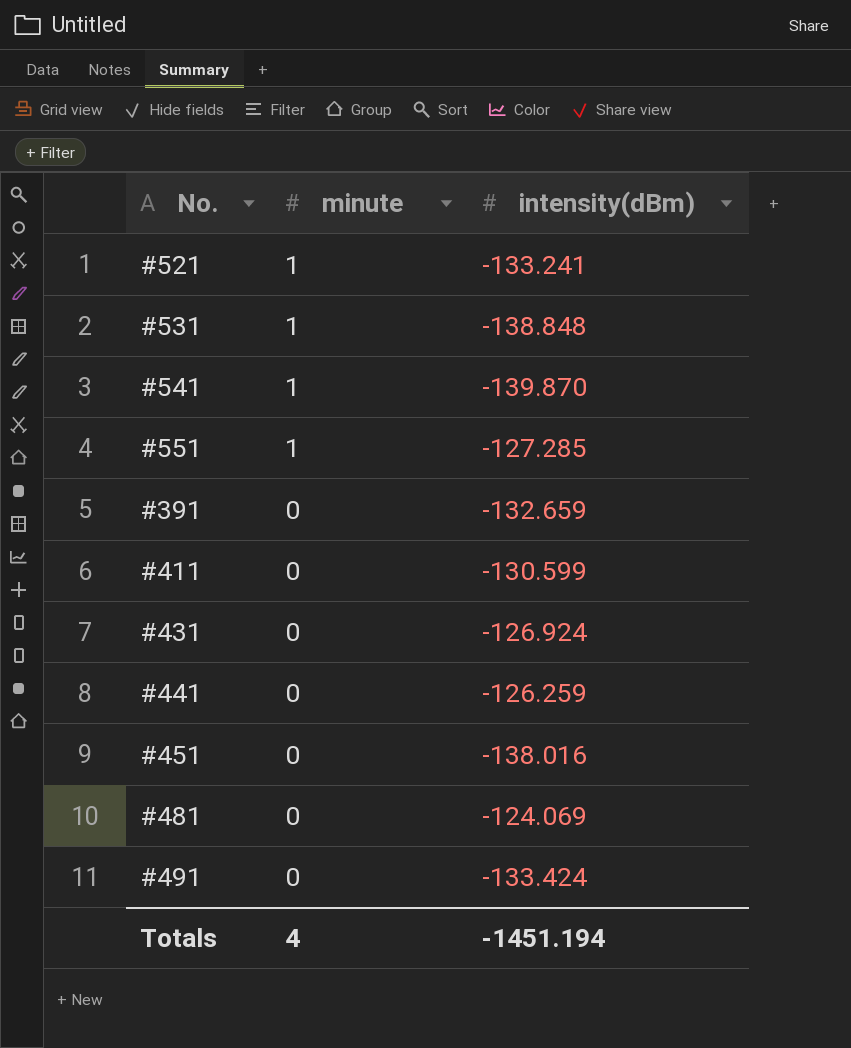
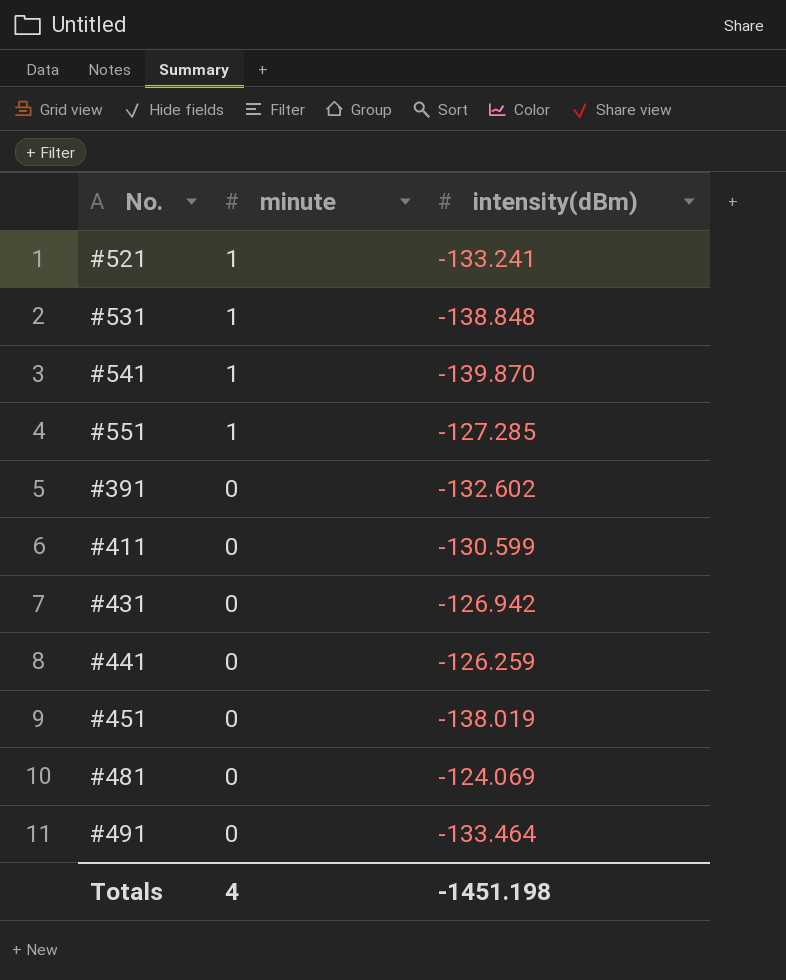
#391 | intensity(dBm): -132.659 -> -132.602
#431 | intensity(dBm): -126.924 -> -126.942
#451 | intensity(dBm): -138.016 -> -138.019
#491 | intensity(dBm): -133.424 -> -133.464
Totals | intensity(dBm): -1451.194 -> -1451.198

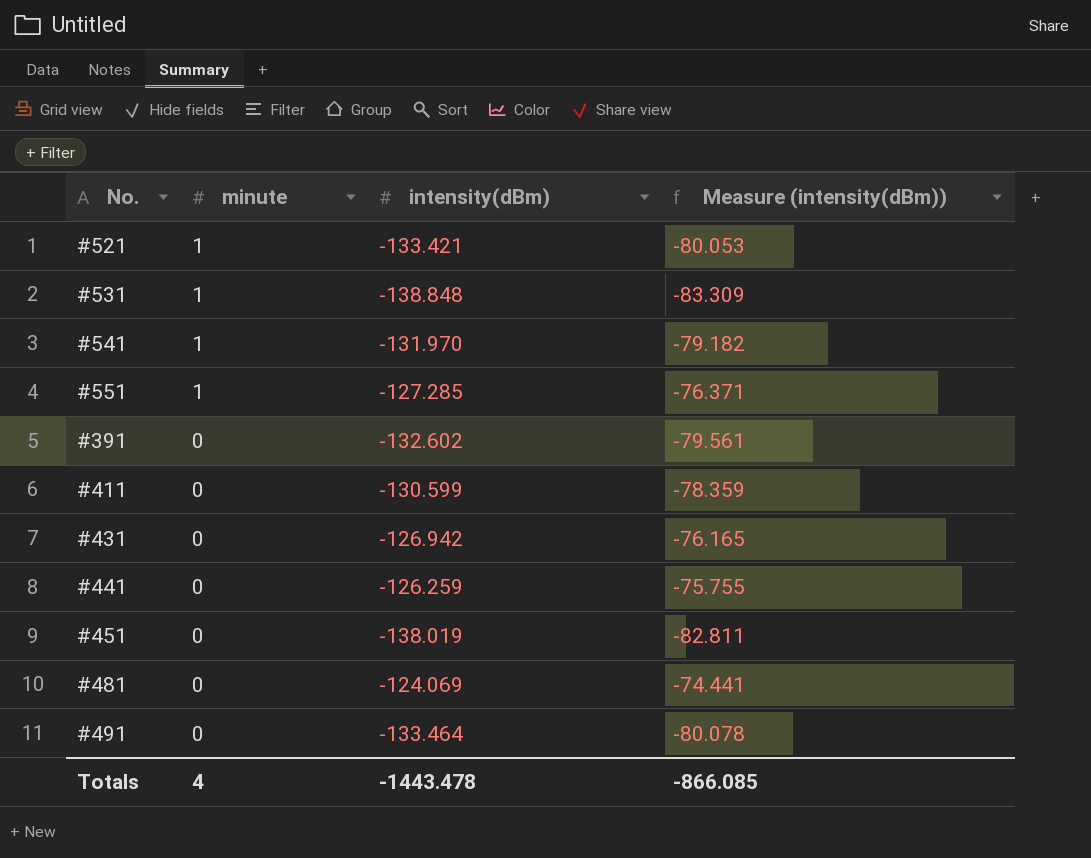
column Measure (intensity(dBm)) | formula: none -> [intensity(dBm)] * 0.6
#521 | intensity(dBm): -133.241 -> -133.421
#541 | intensity(dBm): -139.870 -> -131.970
Totals | intensity(dBm): -1451.198 -> -1443.478

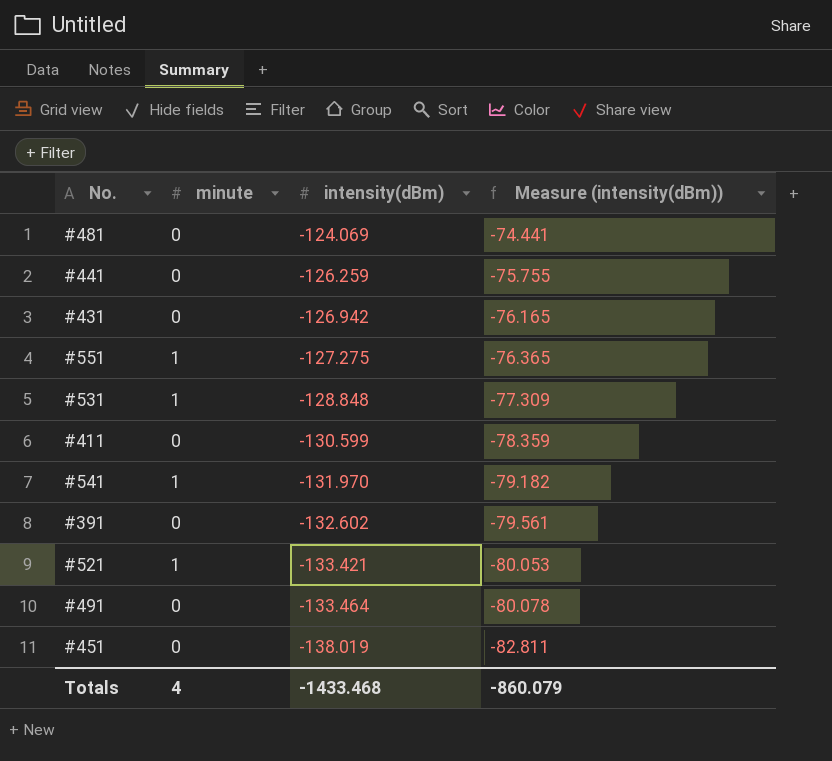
row order: minute descending -> intensity(dBm) descending
#551 | intensity(dBm): -127.285 -> -127.275
#551 | Measure (intensity(dBm)): -76.371 -> -76.365
#531 | intensity(dBm): -138.848 -> -128.848
#531 | Measure (intensity(dBm)): -83.309 -> -77.309
Totals | intensity(dBm): -1443.478 -> -1433.468
Totals | Measure (intensity(dBm)): -866.085 -> -860.079

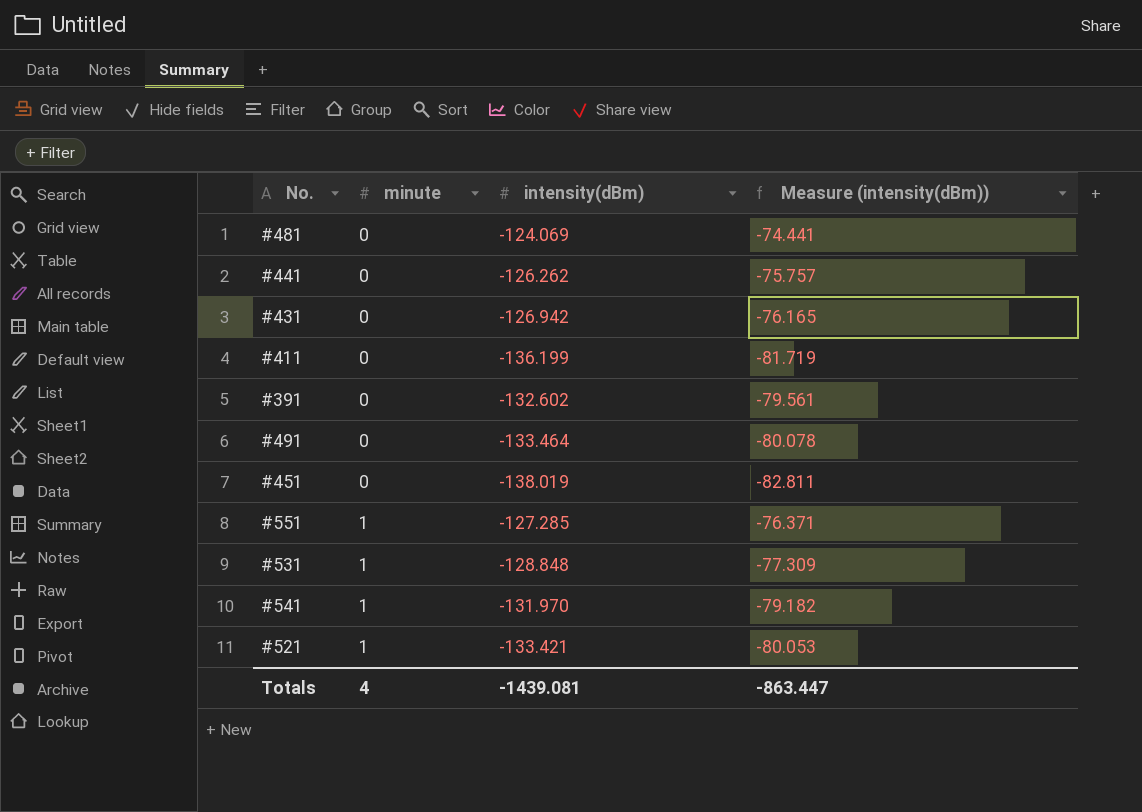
row order: intensity(dBm) descending -> minute ascending
#441 | intensity(dBm): -126.259 -> -126.262
#441 | Measure (intensity(dBm)): -75.755 -> -75.757
#411 | intensity(dBm): -130.599 -> -136.199
#411 | Measure (intensity(dBm)): -78.359 -> -81.719
#551 | intensity(dBm): -127.275 -> -127.285
#551 | Measure (intensity(dBm)): -76.365 -> -76.371
Totals | intensity(dBm): -1433.468 -> -1439.081
Totals | Measure (intensity(dBm)): -860.079 -> -863.447

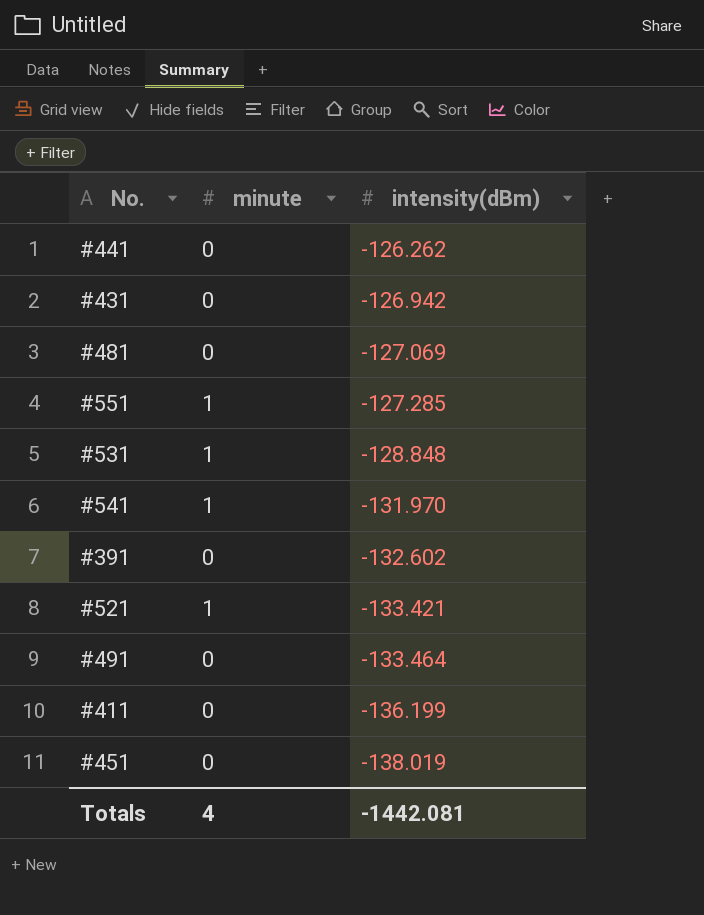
row order: minute ascending -> intensity(dBm) descending
column Measure (intensity(dBm)) | formula: [intensity(dBm)] * 0.6 -> none
#481 | intensity(dBm): -124.069 -> -127.069
Totals | intensity(dBm): -1439.081 -> -1442.081

